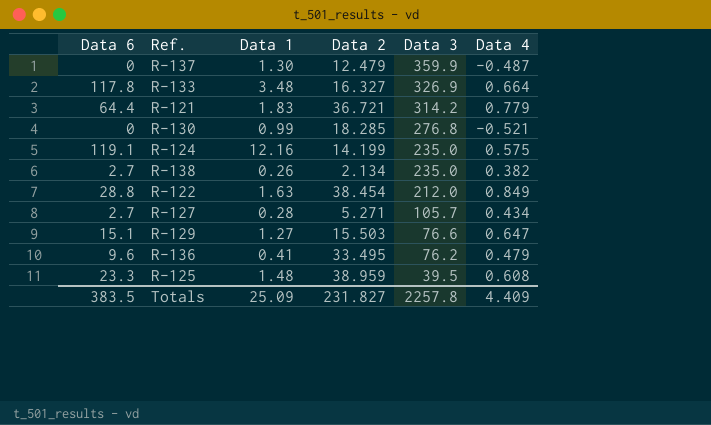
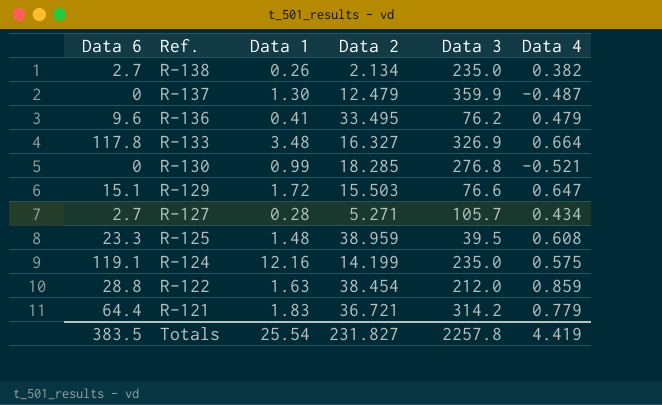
row order: Data 3 descending -> Ref. descending
R-129 | Data 1: 1.27 -> 1.72
R-122 | Data 4: 0.849 -> 0.859
Totals | Data 1: 25.09 -> 25.54
Totals | Data 4: 4.409 -> 4.419

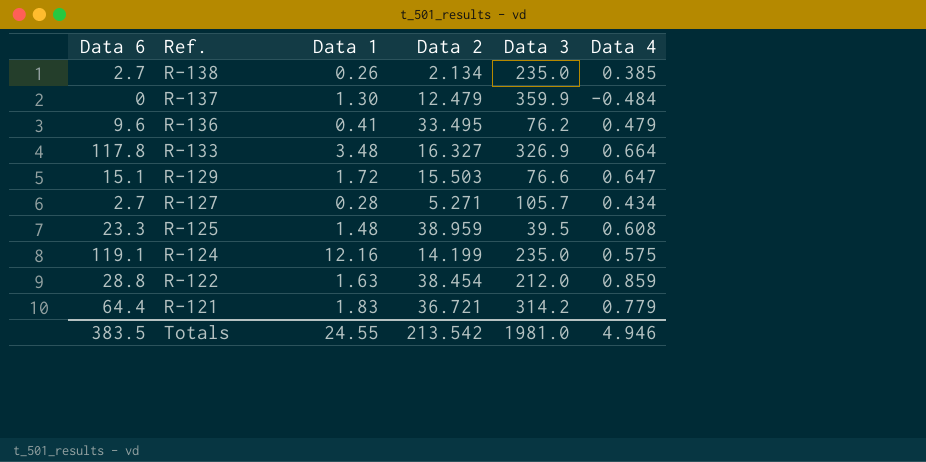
row R-130: 0 | 0.99 | 18.285 | 276.8 | -0.521 -> none
R-138 | Data 4: 0.382 -> 0.385
R-137 | Data 4: -0.487 -> -0.484
Totals | Data 1: 25.54 -> 24.55
Totals | Data 2: 231.827 -> 213.542
Totals | Data 3: 2257.8 -> 1981.0
Totals | Data 4: 4.419 -> 4.946

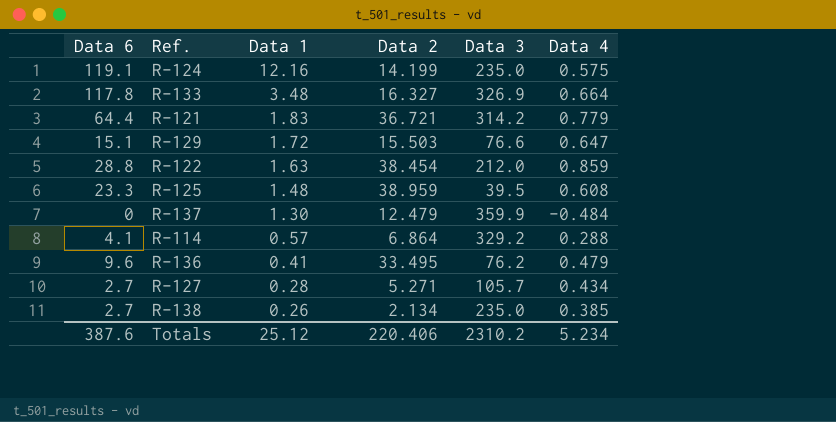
row order: Ref. descending -> Data 1 descending
row R-114: none -> 4.1 | 0.57 | 6.864 | 329.2 | 0.288
Totals | Data 6: 383.5 -> 387.6
Totals | Data 1: 24.55 -> 25.12
Totals | Data 2: 213.542 -> 220.406
Totals | Data 3: 1981.0 -> 2310.2
Totals | Data 4: 4.946 -> 5.234

